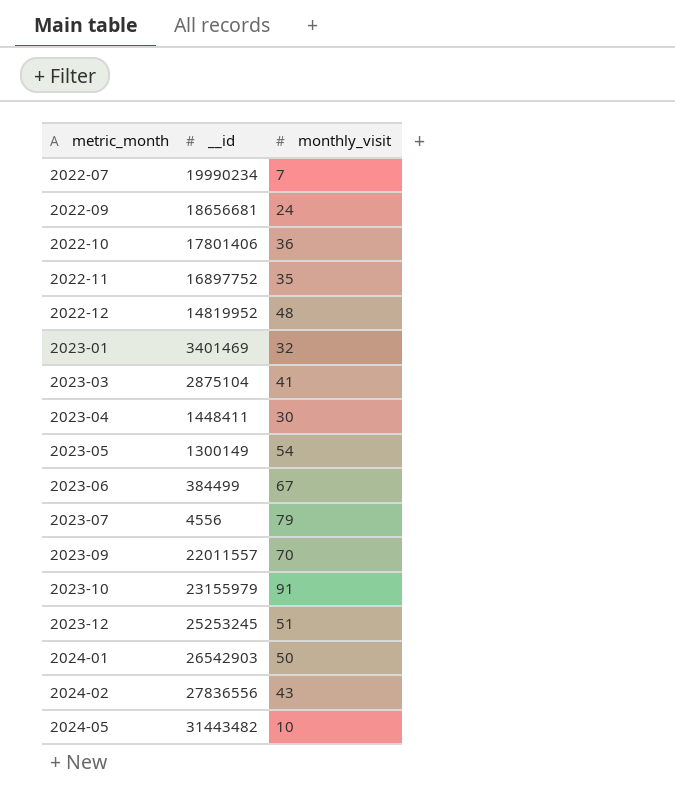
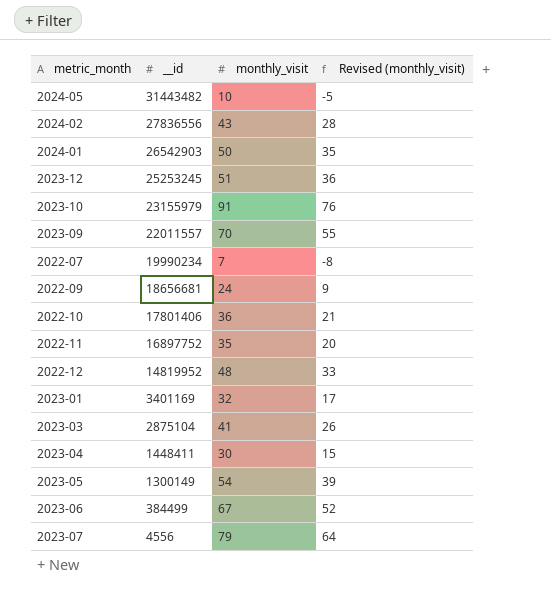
row order: metric_month ascending -> __id descending
column Revised (monthly_visit) | formula: none -> [monthly_visit] - 15
2023-01 | __id: 3401469 -> 3401169

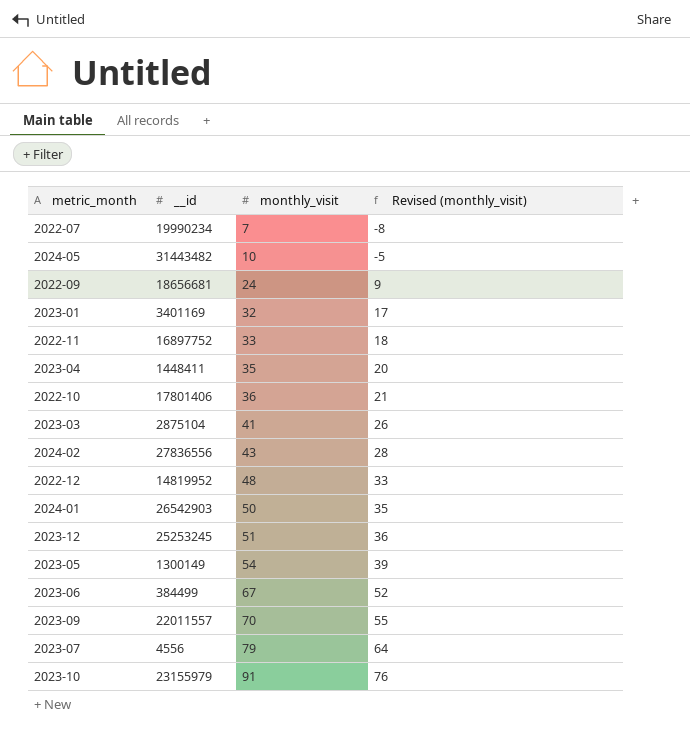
row order: __id descending -> monthly_visit ascending
2022-11 | monthly_visit: 35 -> 33
2022-11 | Revised (monthly_visit): 20 -> 18
2023-04 | monthly_visit: 30 -> 35
2023-04 | Revised (monthly_visit): 15 -> 20

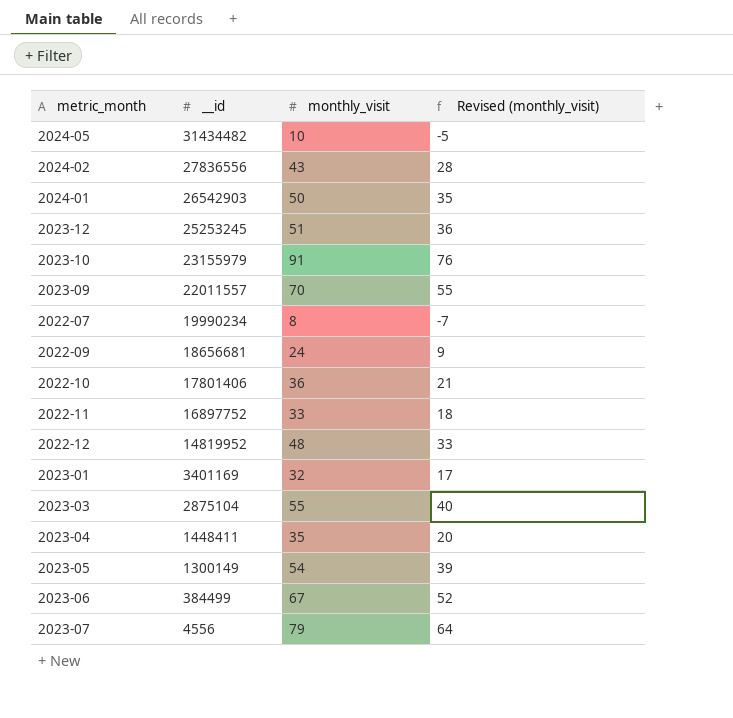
row order: monthly_visit ascending -> __id descending
2024-05 | __id: 31443482 -> 31434482
2022-07 | monthly_visit: 7 -> 8
2022-07 | Revised (monthly_visit): -8 -> -7
2023-03 | monthly_visit: 41 -> 55
2023-03 | Revised (monthly_visit): 26 -> 40

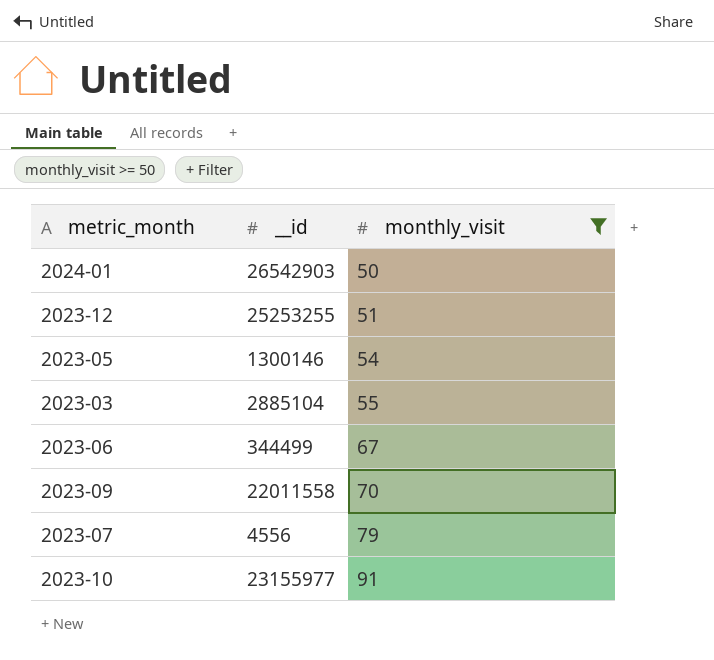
filter: none -> monthly_visit >= 50
row order: __id descending -> monthly_visit ascending
column Revised (monthly_visit) | formula: [monthly_visit] - 15 -> none
2023-12 | __id: 25253245 -> 25253255
2023-05 | __id: 1300149 -> 1300146
2023-03 | __id: 2875104 -> 2885104
2023-06 | __id: 384499 -> 344499
2023-09 | __id: 22011557 -> 22011558
2023-10 | __id: 23155979 -> 23155977

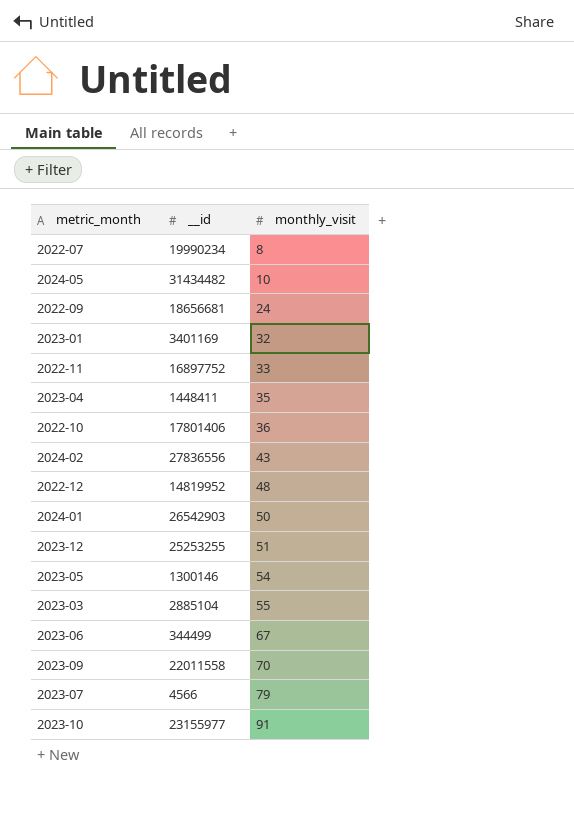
filter: monthly_visit >= 50 -> none
2023-07 | __id: 4556 -> 4566

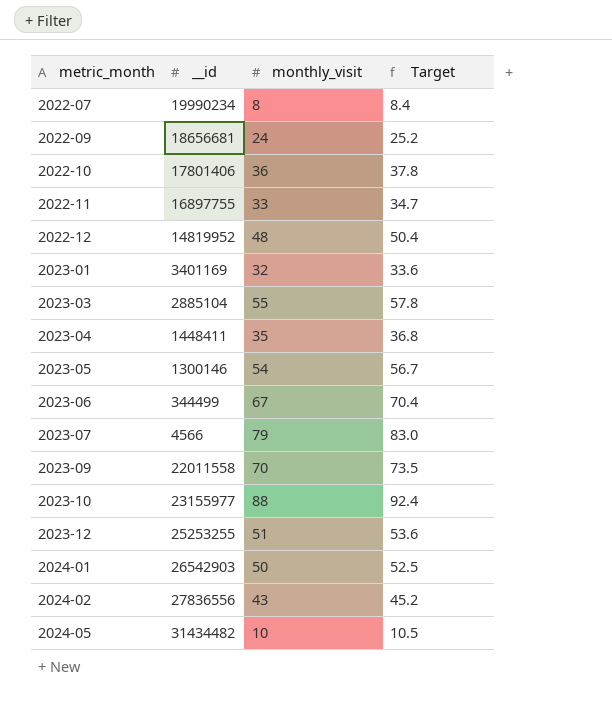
row order: monthly_visit ascending -> metric_month ascending
column Target | formula: none -> [monthly_visit] * 1.05
2022-11 | __id: 16897752 -> 16897755
2023-10 | monthly_visit: 91 -> 88

